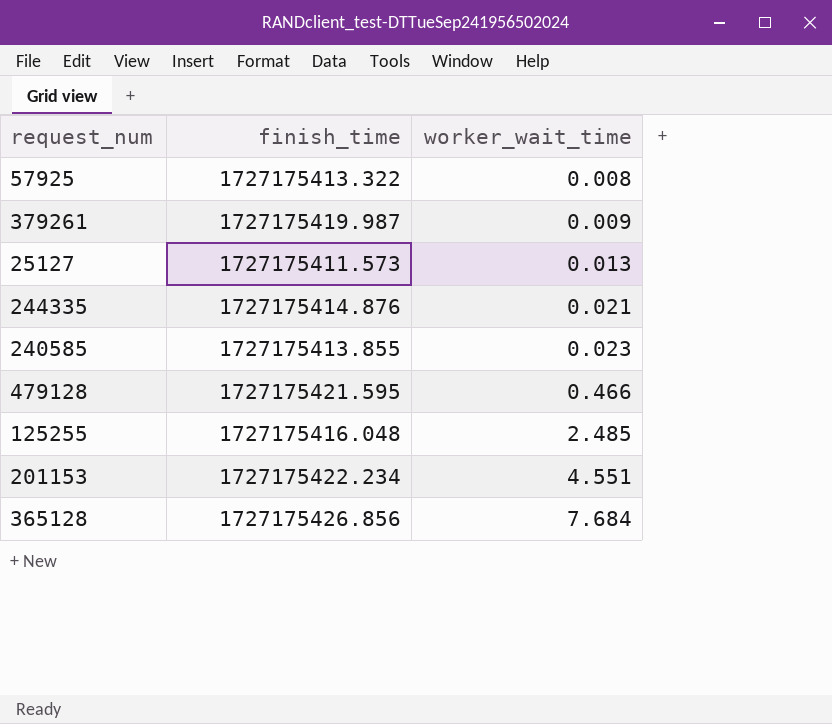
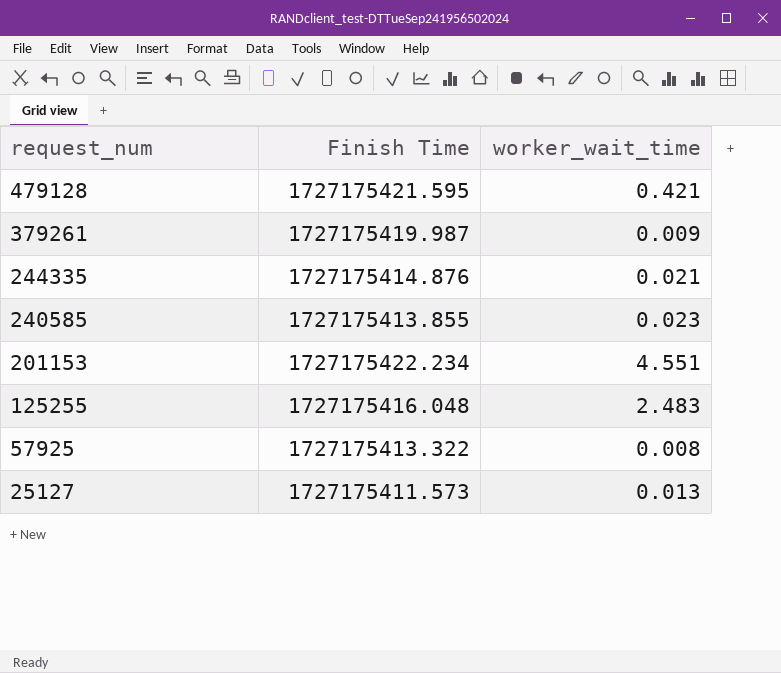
row order: worker_wait_time ascending -> request_num descending
column name: finish_time -> Finish Time
row 365128: 1727175426.856 | 7.684 -> none
479128 | worker_wait_time: 0.466 -> 0.421
125255 | worker_wait_time: 2.485 -> 2.483

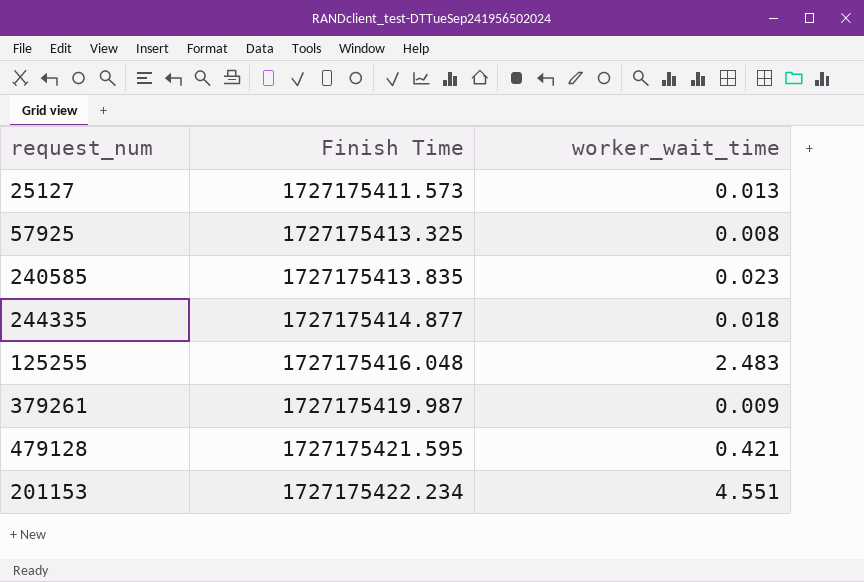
row order: request_num descending -> Finish Time ascending
57925 | Finish Time: 1727175413.322 -> 1727175413.325
240585 | Finish Time: 1727175413.855 -> 1727175413.835
244335 | Finish Time: 1727175414.876 -> 1727175414.877
244335 | worker_wait_time: 0.021 -> 0.018

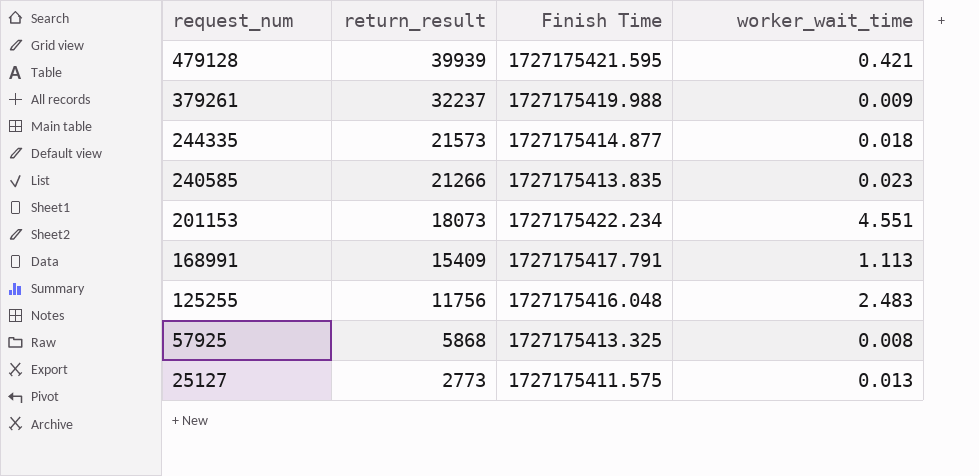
row order: Finish Time ascending -> request_num descending
column return_result | position: none -> 2
379261 | Finish Time: 1727175419.987 -> 1727175419.988
row 168991: none -> 15409 | 1727175417.791 | 1.113
25127 | Finish Time: 1727175411.573 -> 1727175411.575

